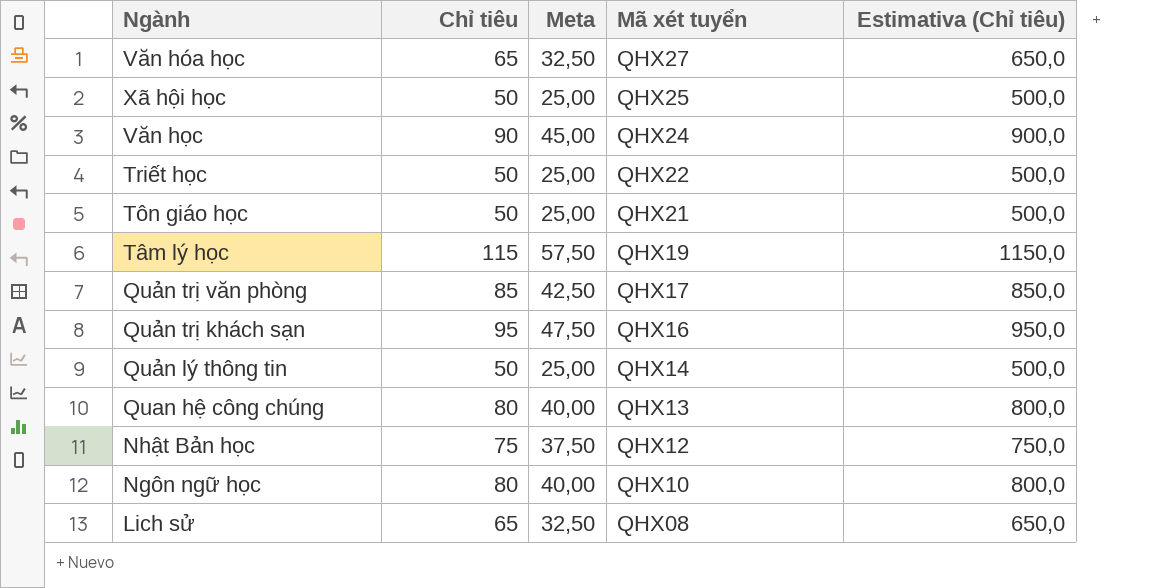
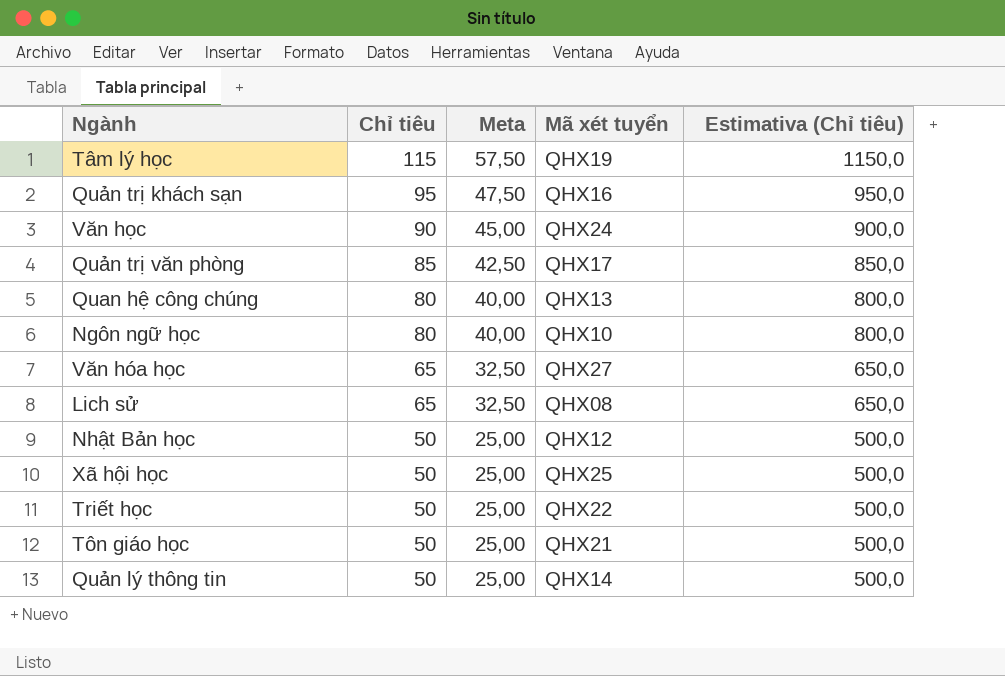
row order: Mã xét tuyển descending -> Chỉ tiêu descending
Nhật Bản học | Chỉ tiêu: 75 -> 50
Nhật Bản học | Meta: 37,50 -> 25,00
Nhật Bản học | Estimativa (Chỉ tiêu): 750,0 -> 500,0

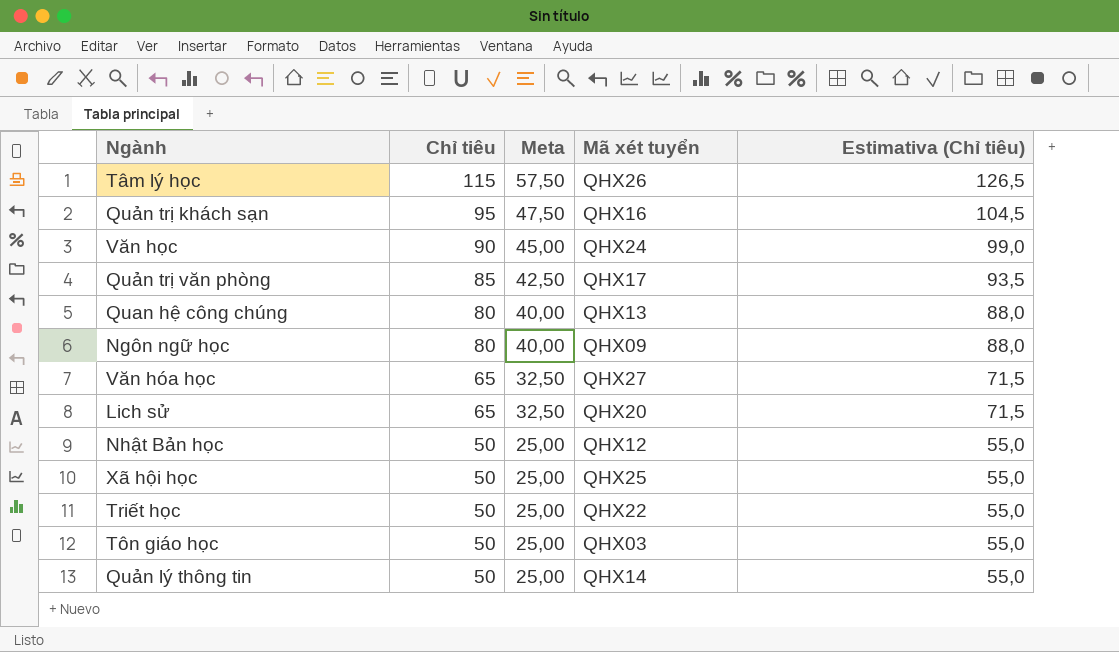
column Estimativa (Chỉ tiêu) | formula: [Chỉ tiêu] * 10 -> [Chỉ tiêu] * 1,1
Tâm lý học | Mã xét tuyển: QHX19 -> QHX26
Ngôn ngữ học | Mã xét tuyển: QHX10 -> QHX09
Lich sử | Mã xét tuyển: QHX08 -> QHX20
Tôn giáo học | Mã xét tuyển: QHX21 -> QHX03

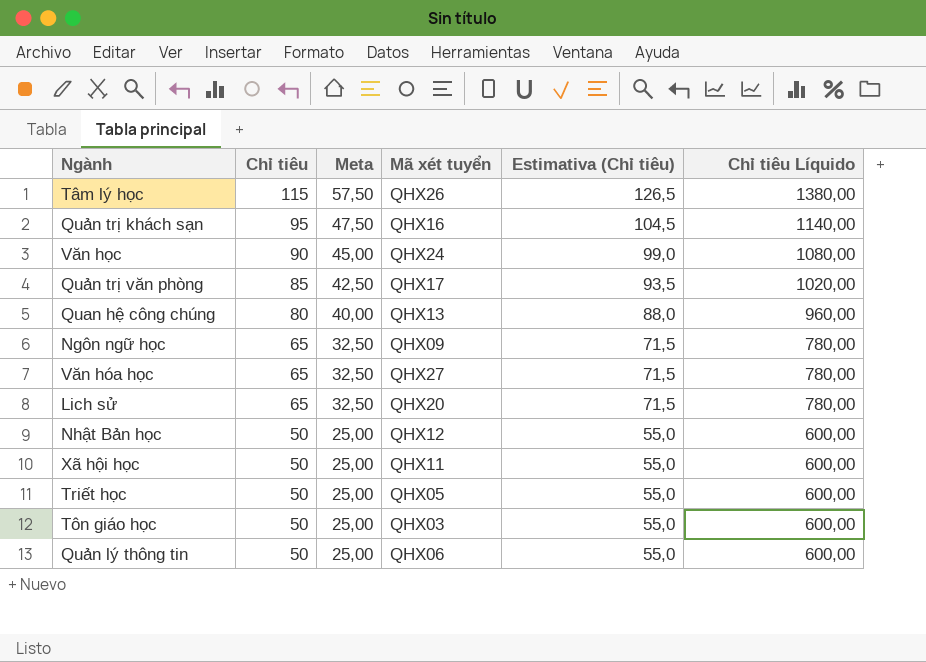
column Chỉ tiêu Líquido | formula: none -> [Chỉ tiêu] * 12
Ngôn ngữ học | Chỉ tiêu: 80 -> 65
Ngôn ngữ học | Meta: 40,00 -> 32,50
Ngôn ngữ học | Estimativa (Chỉ tiêu): 88,0 -> 71,5
Xã hội học | Mã xét tuyển: QHX25 -> QHX11
Triết học | Mã xét tuyển: QHX22 -> QHX05
Quản lý thông tin | Mã xét tuyển: QHX14 -> QHX06

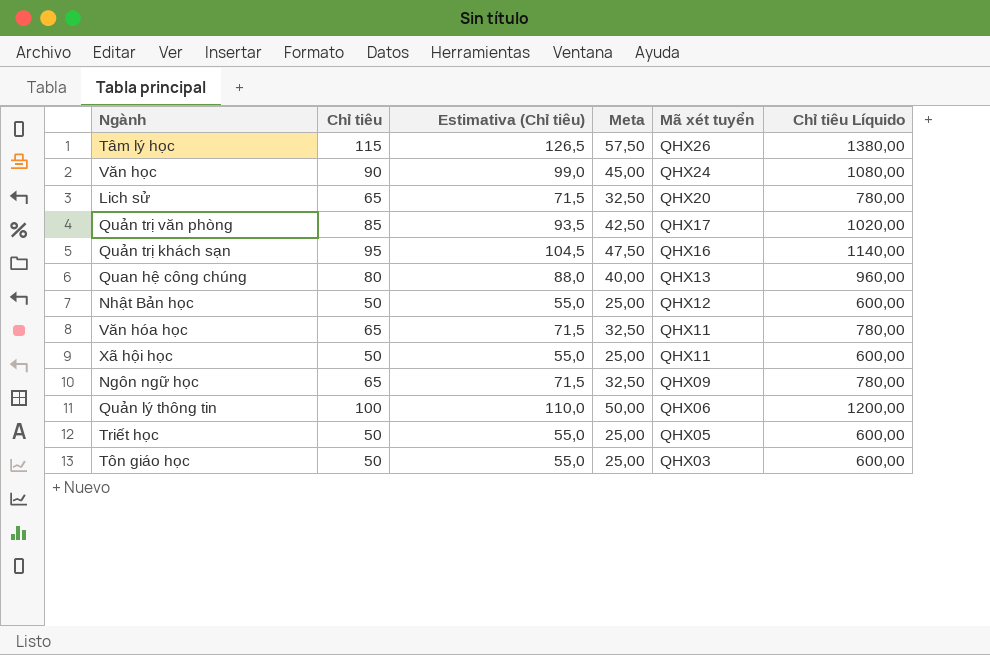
row order: Chỉ tiêu descending -> Mã xét tuyển descending
column Estimativa (Chỉ tiêu) | position: 5 -> 3
Văn hóa học | Mã xét tuyển: QHX27 -> QHX11
Quản lý thông tin | Chỉ tiêu: 50 -> 100
Quản lý thông tin | Estimativa (Chỉ tiêu): 55,0 -> 110,0
Quản lý thông tin | Meta: 25,00 -> 50,00
Quản lý thông tin | Chỉ tiêu Líquido: 600,00 -> 1200,00

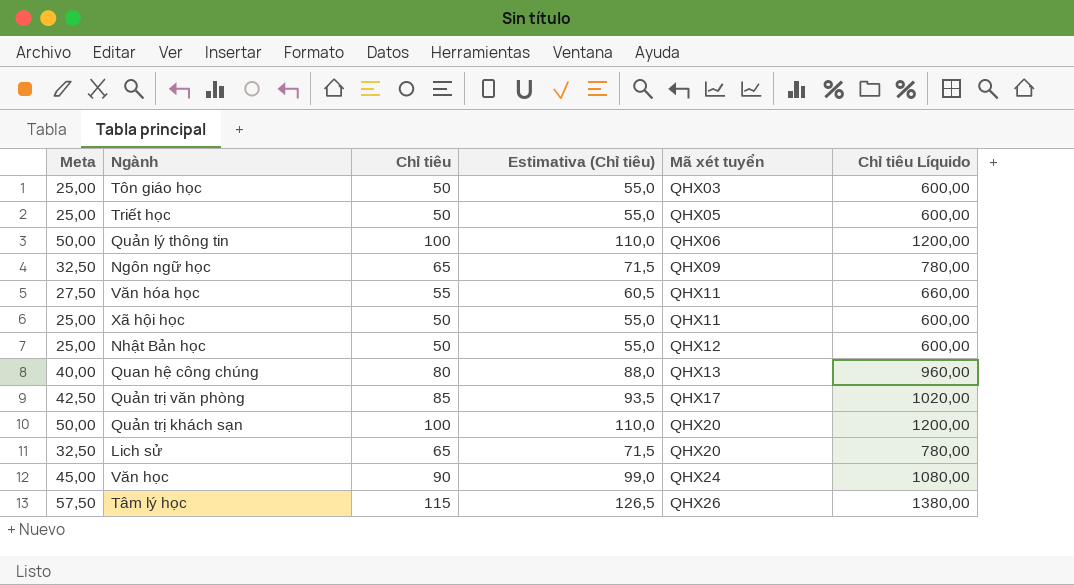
row order: Mã xét tuyển descending -> Mã xét tuyển ascending
column Meta | position: 4 -> 1
Văn hóa học | Meta: 32,50 -> 27,50
Văn hóa học | Chỉ tiêu: 65 -> 55
Văn hóa học | Estimativa (Chỉ tiêu): 71,5 -> 60,5
Văn hóa học | Chỉ tiêu Líquido: 780,00 -> 660,00
Quản trị khách sạn | Meta: 47,50 -> 50,00
Quản trị khách sạn | Chỉ tiêu: 95 -> 100
Quản trị khách sạn | Estimativa (Chỉ tiêu): 104,5 -> 110,0
Quản trị khách sạn | Mã xét tuyển: QHX16 -> QHX20
Quản trị khách sạn | Chỉ tiêu Líquido: 1140,00 -> 1200,00

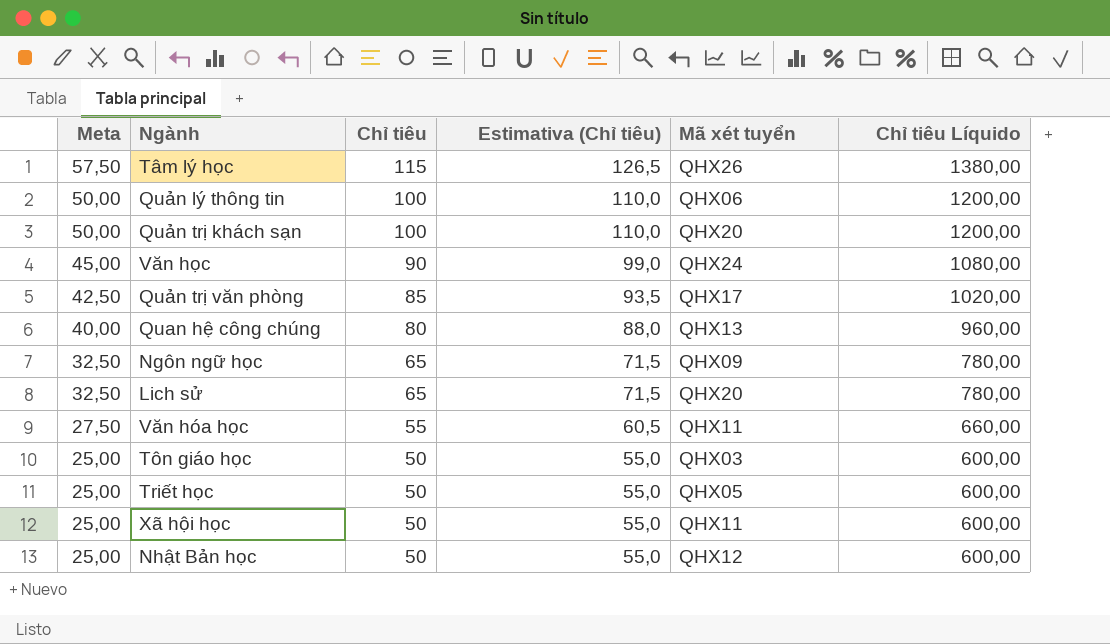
row order: Mã xét tuyển ascending -> Meta descending

